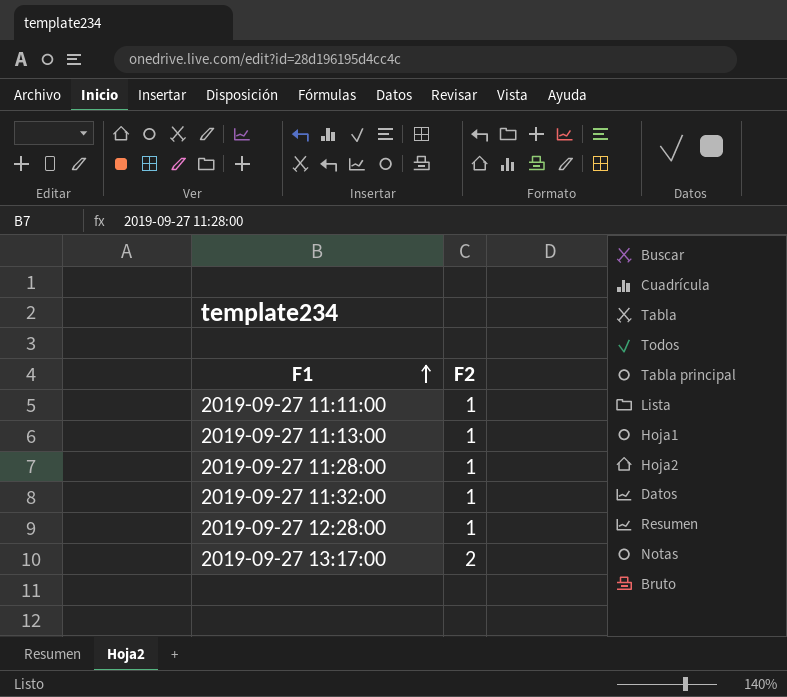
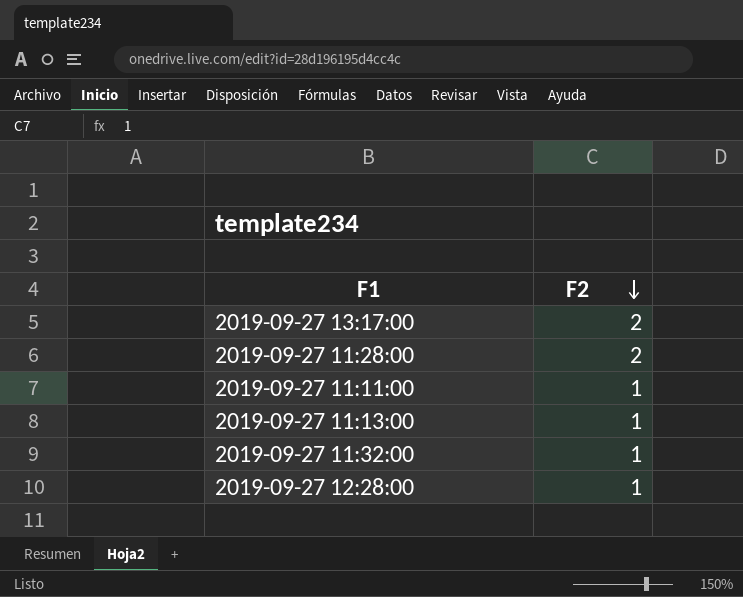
row order: F1 ascending -> F2 descending
2019-09-27 11:28:00 | F2: 1 -> 2

